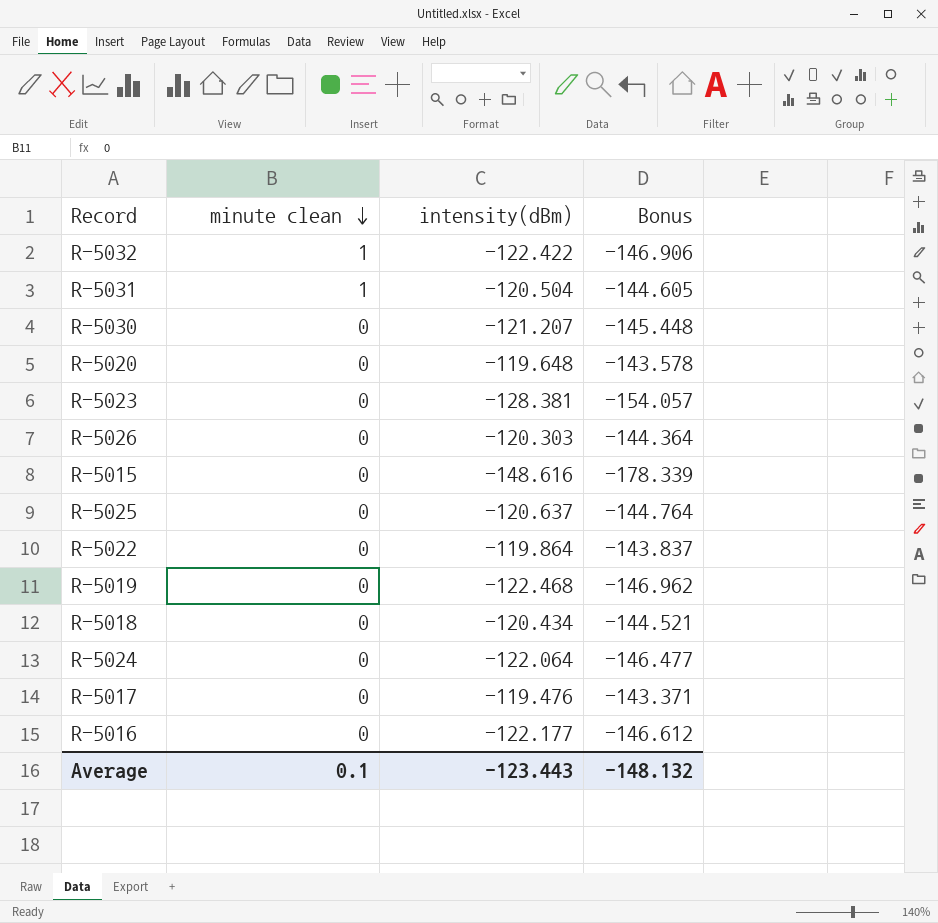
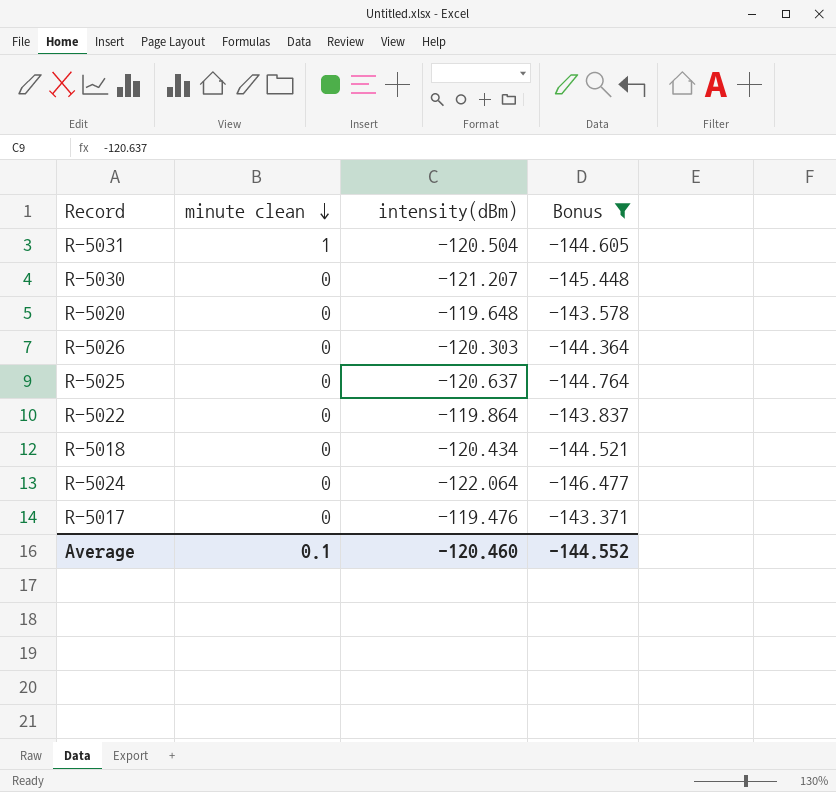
filter: none -> Bonus >= -146.477
Average | intensity(dBm): -123.443 -> -120.460
Average | Bonus: -148.132 -> -144.552

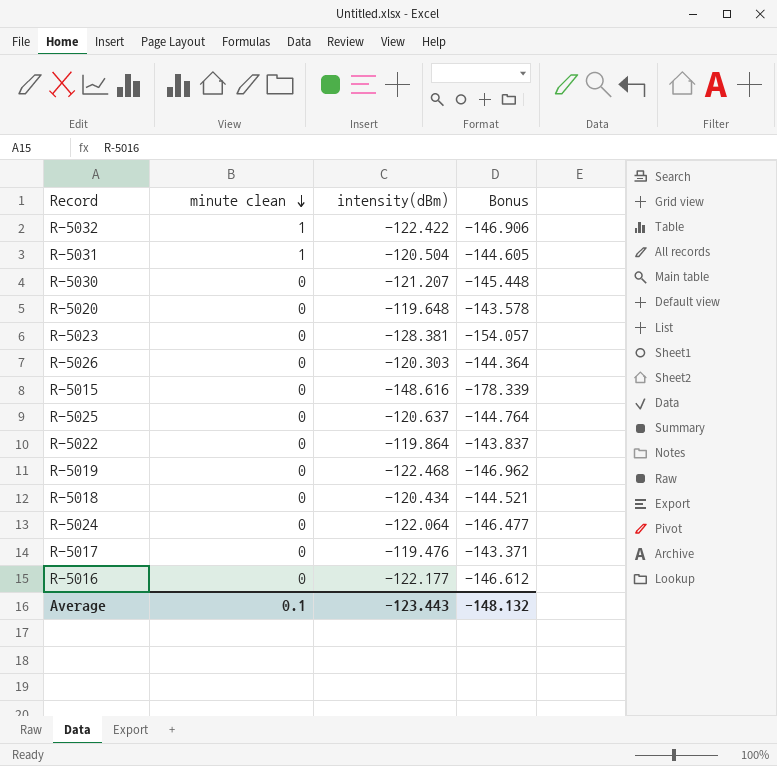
filter: Bonus >= -146.477 -> none
Average | intensity(dBm): -120.460 -> -123.443
Average | Bonus: -144.552 -> -148.132

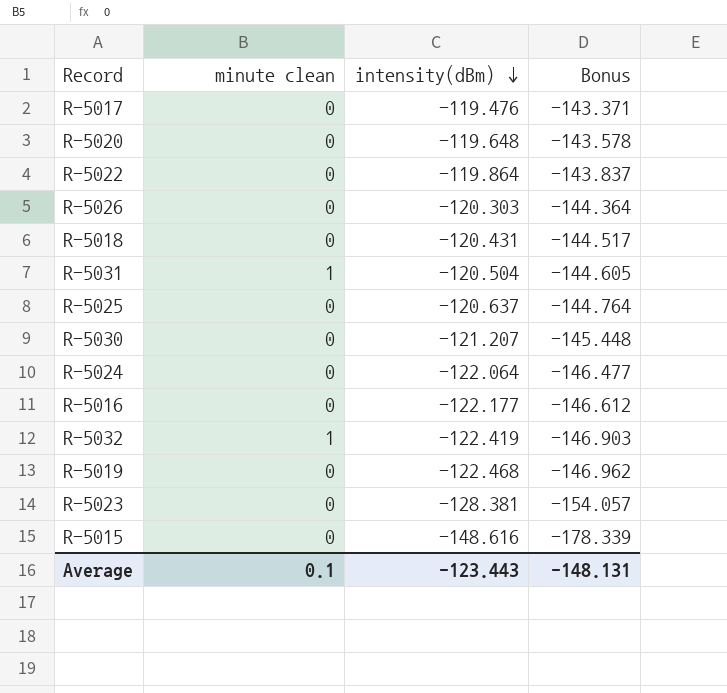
row order: minute clean descending -> intensity(dBm) descending
R-5018 | intensity(dBm): -120.434 -> -120.431
R-5018 | Bonus: -144.521 -> -144.517
R-5032 | intensity(dBm): -122.422 -> -122.419
R-5032 | Bonus: -146.906 -> -146.903
Average | Bonus: -148.132 -> -148.131

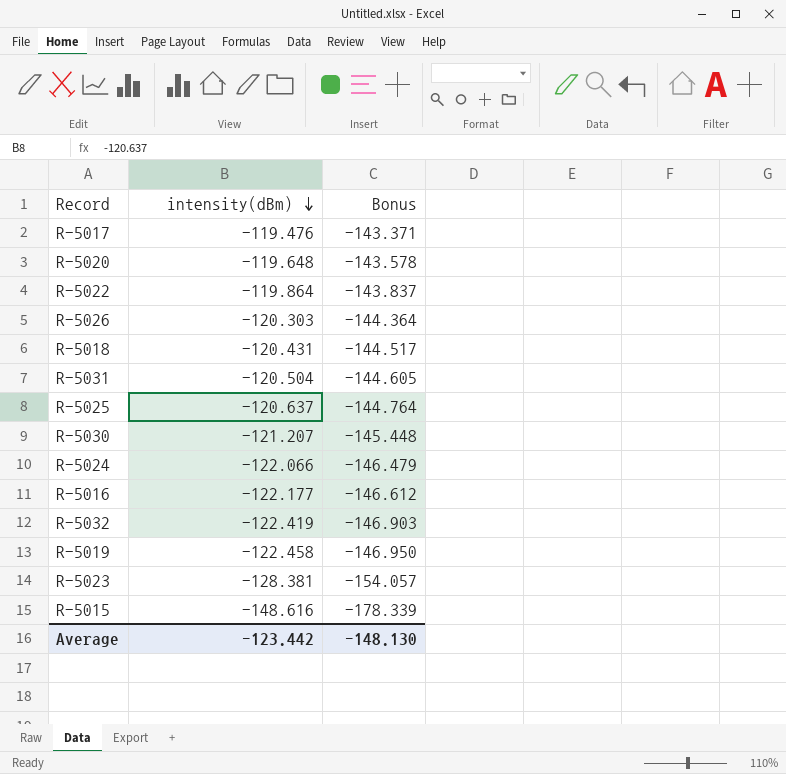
column minute clean | position: 2 -> none
R-5024 | intensity(dBm): -122.064 -> -122.066
R-5024 | Bonus: -146.477 -> -146.479
R-5019 | intensity(dBm): -122.468 -> -122.458
R-5019 | Bonus: -146.962 -> -146.950
Average | intensity(dBm): -123.443 -> -123.442
Average | Bonus: -148.131 -> -148.130

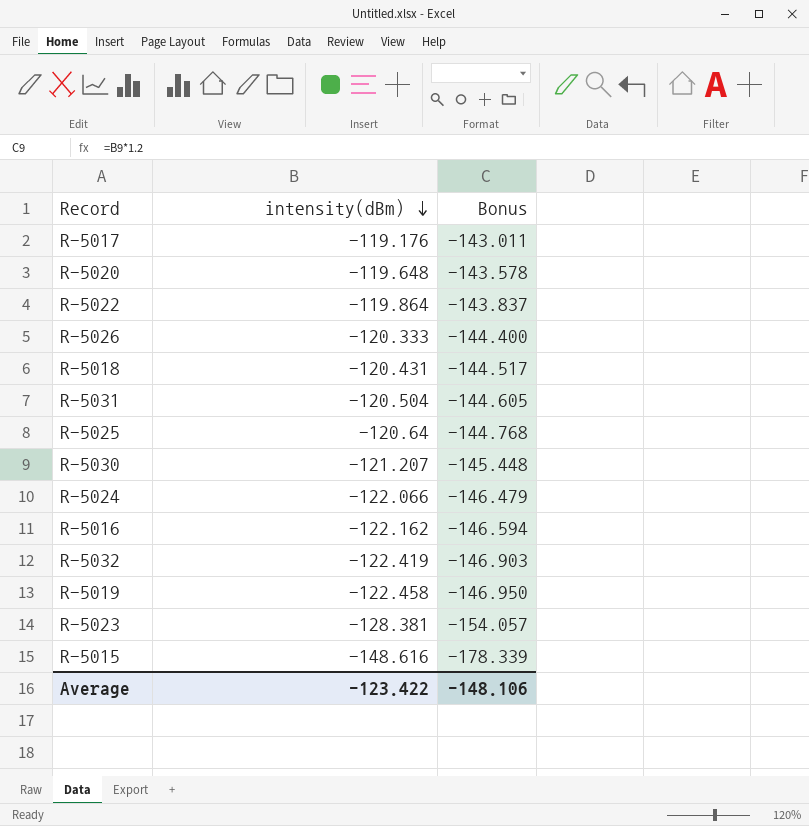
R-5017 | intensity(dBm): -119.476 -> -119.176
R-5017 | Bonus: -143.371 -> -143.011
R-5026 | intensity(dBm): -120.303 -> -120.333
R-5026 | Bonus: -144.364 -> -144.400
R-5025 | intensity(dBm): -120.637 -> -120.64
R-5025 | Bonus: -144.764 -> -144.768
R-5016 | intensity(dBm): -122.177 -> -122.162
R-5016 | Bonus: -146.612 -> -146.594
Average | intensity(dBm): -123.442 -> -123.422
Average | Bonus: -148.130 -> -148.106

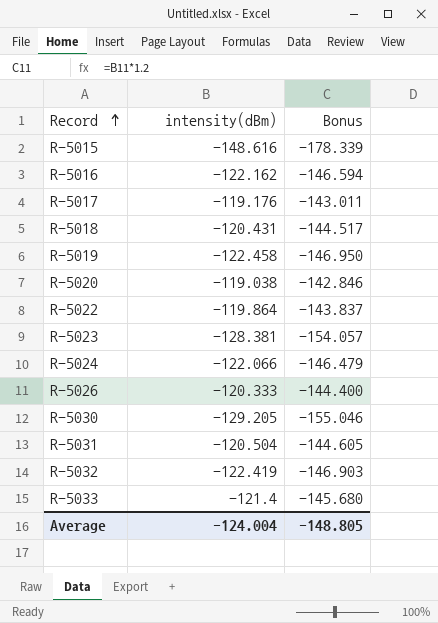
row order: intensity(dBm) descending -> Record ascending
row R-5025: -120.64 | -144.768 -> none
R-5020 | intensity(dBm): -119.648 -> -119.038
R-5020 | Bonus: -143.578 -> -142.846
R-5030 | intensity(dBm): -121.207 -> -129.205
R-5030 | Bonus: -145.448 -> -155.046
row R-5033: none -> -121.4 | -145.680
Average | intensity(dBm): -123.422 -> -124.004
Average | Bonus: -148.106 -> -148.805

